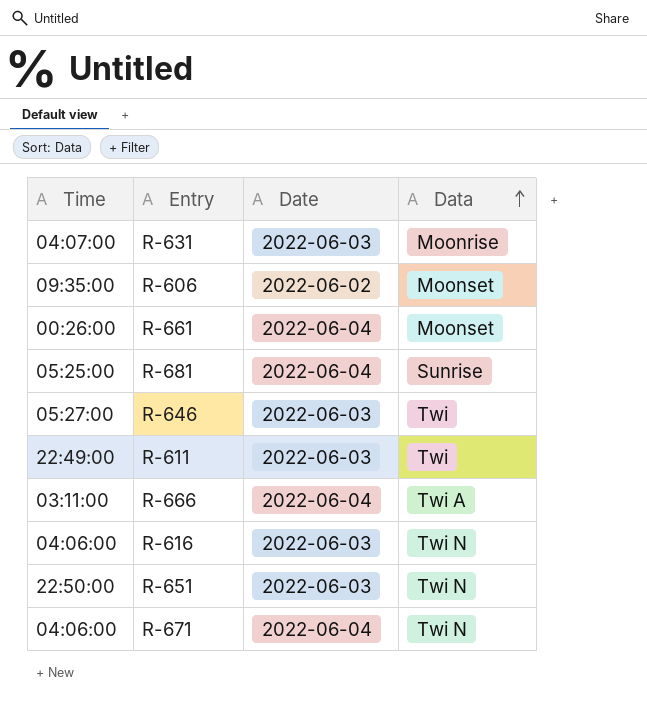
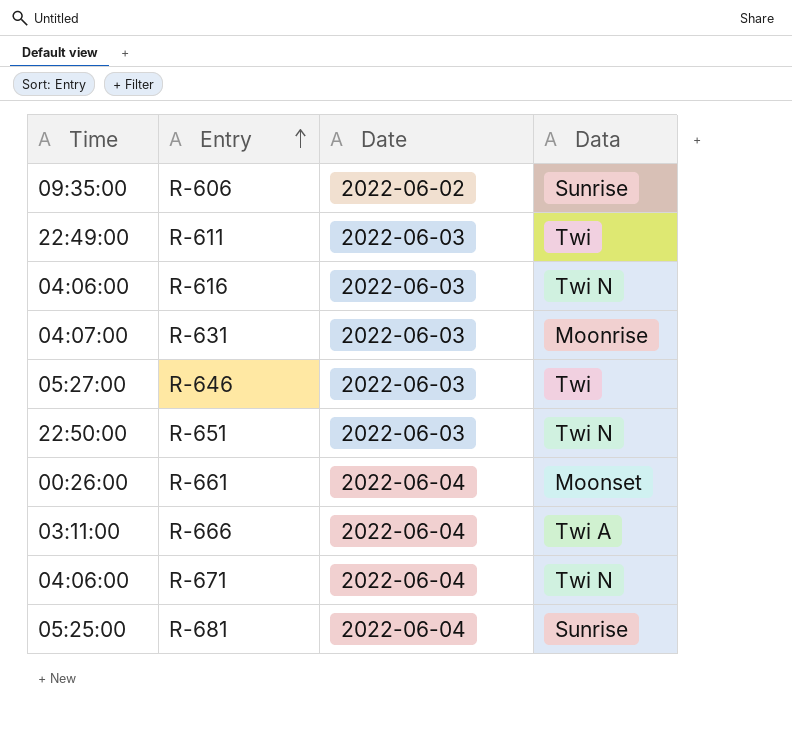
row order: Data ascending -> Entry ascending
R-606 | Data: Moonset -> Sunrise

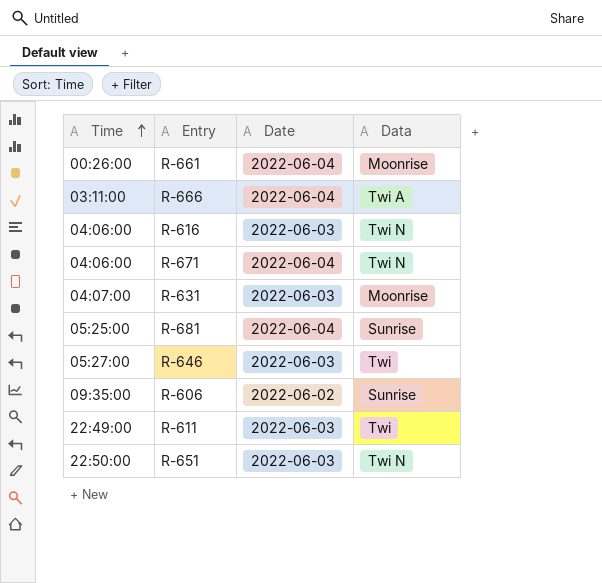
row order: Entry ascending -> Time ascending
R-661 | Data: Moonset -> Moonrise

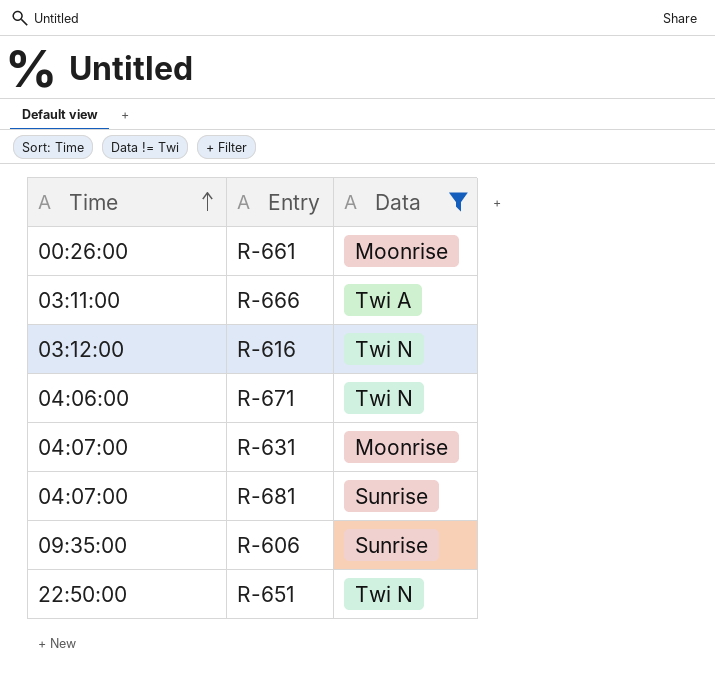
filter: none -> Data != Twi
column Date | position: 3 -> none
R-616 | Time: 04:06:00 -> 03:12:00
R-681 | Time: 05:25:00 -> 04:07:00

